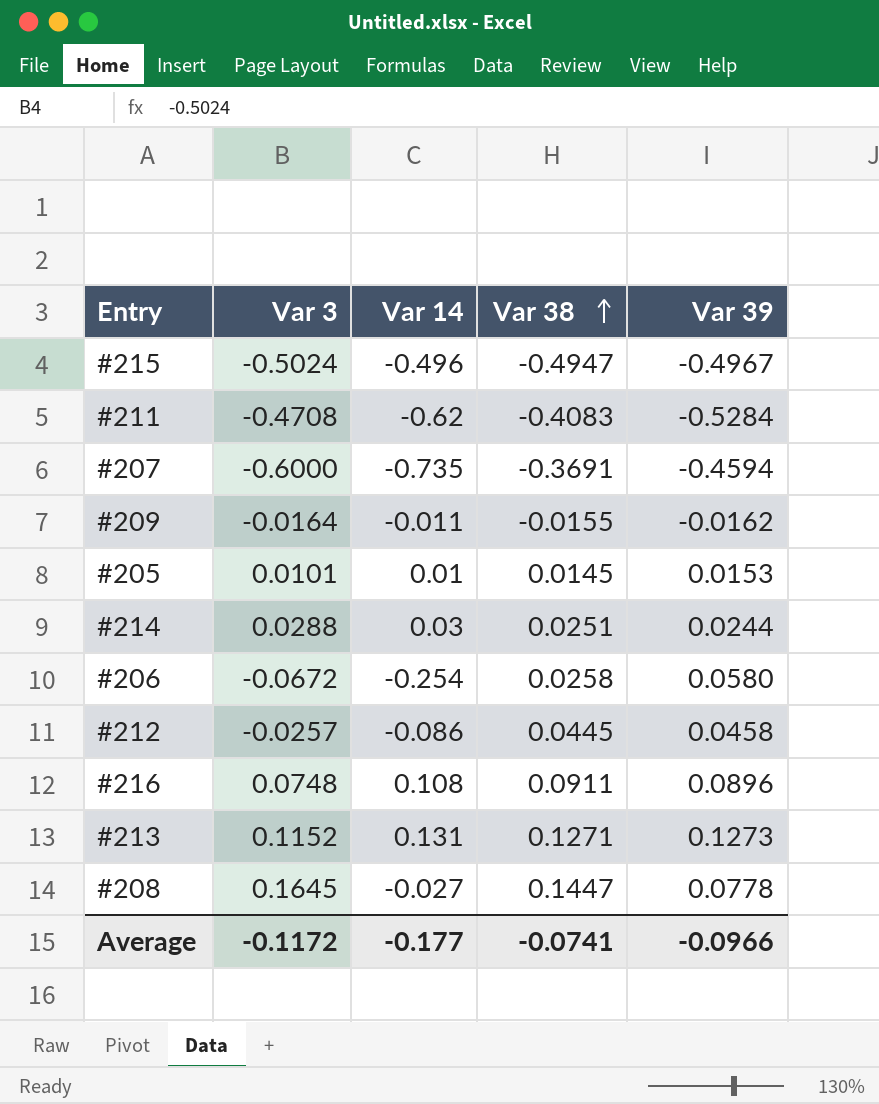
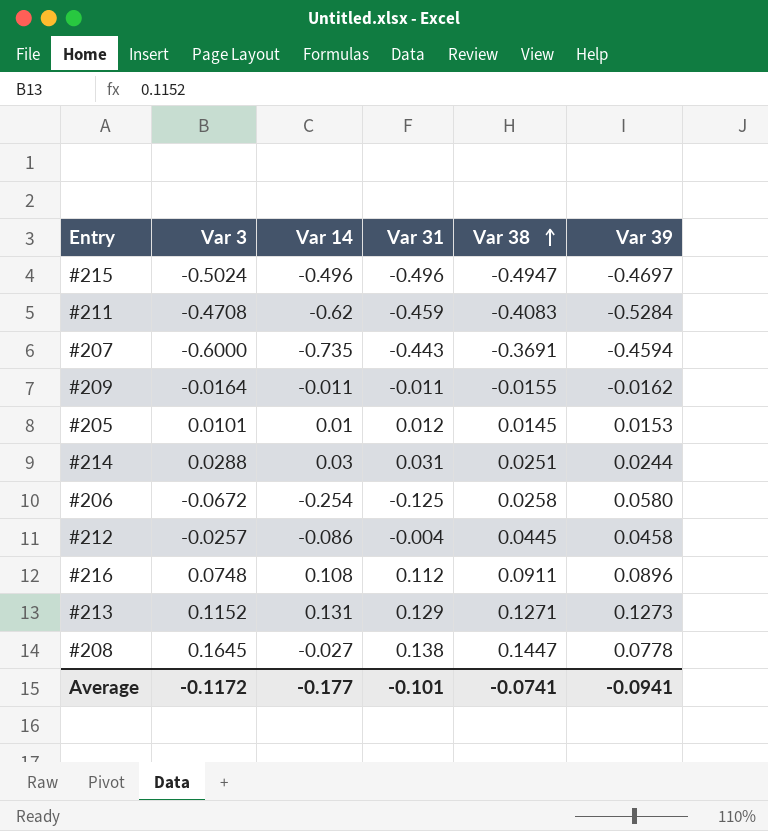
column Var 31 | position: none -> 4
#215 | Var 39: -0.4967 -> -0.4697
Average | Var 39: -0.0966 -> -0.0941

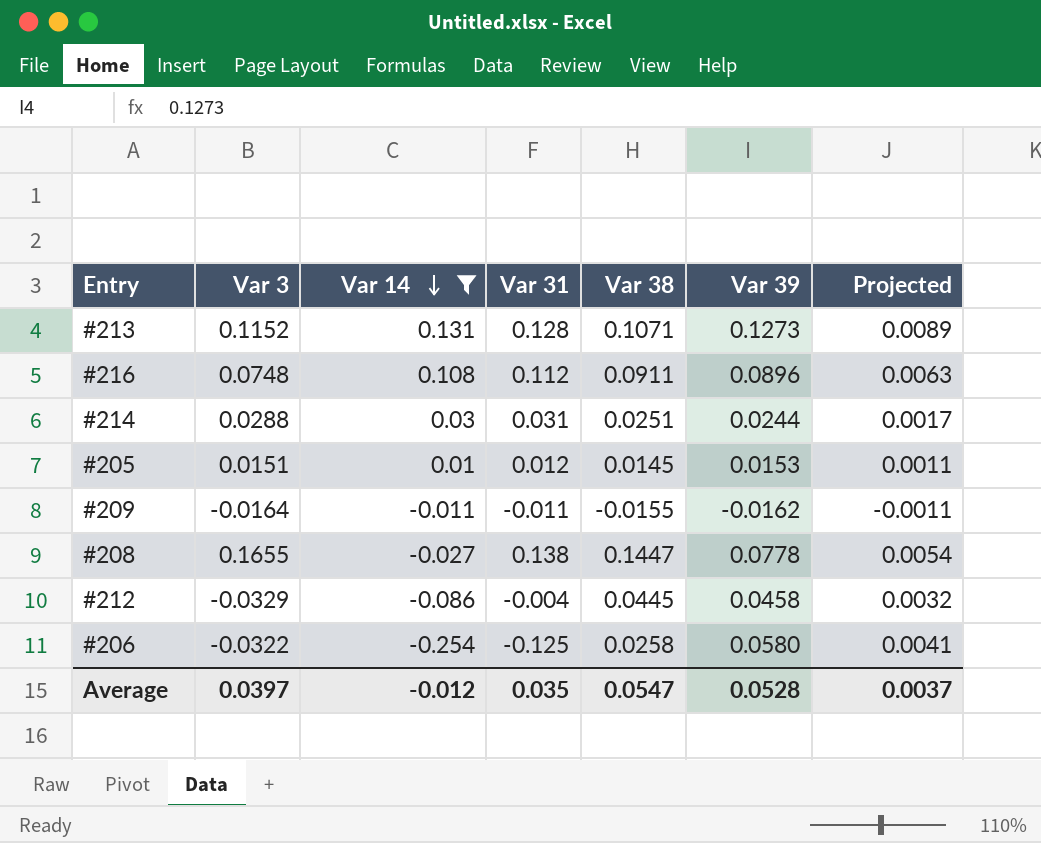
filter: none -> Var 14 >= -0.254
row order: Var 38 ascending -> Var 14 descending
column Projected | formula: none -> [Var 39] * 0.07
#213 | Var 31: 0.129 -> 0.128
#213 | Var 38: 0.1271 -> 0.1071
#205 | Var 3: 0.0101 -> 0.0151
#208 | Var 3: 0.1645 -> 0.1655
#212 | Var 3: -0.0257 -> -0.0329
#206 | Var 3: -0.0672 -> -0.0322
Average | Var 3: -0.1172 -> 0.0397
Average | Var 14: -0.177 -> -0.012
Average | Var 31: -0.101 -> 0.035
Average | Var 38: -0.0741 -> 0.0547
Average | Var 39: -0.0941 -> 0.0528

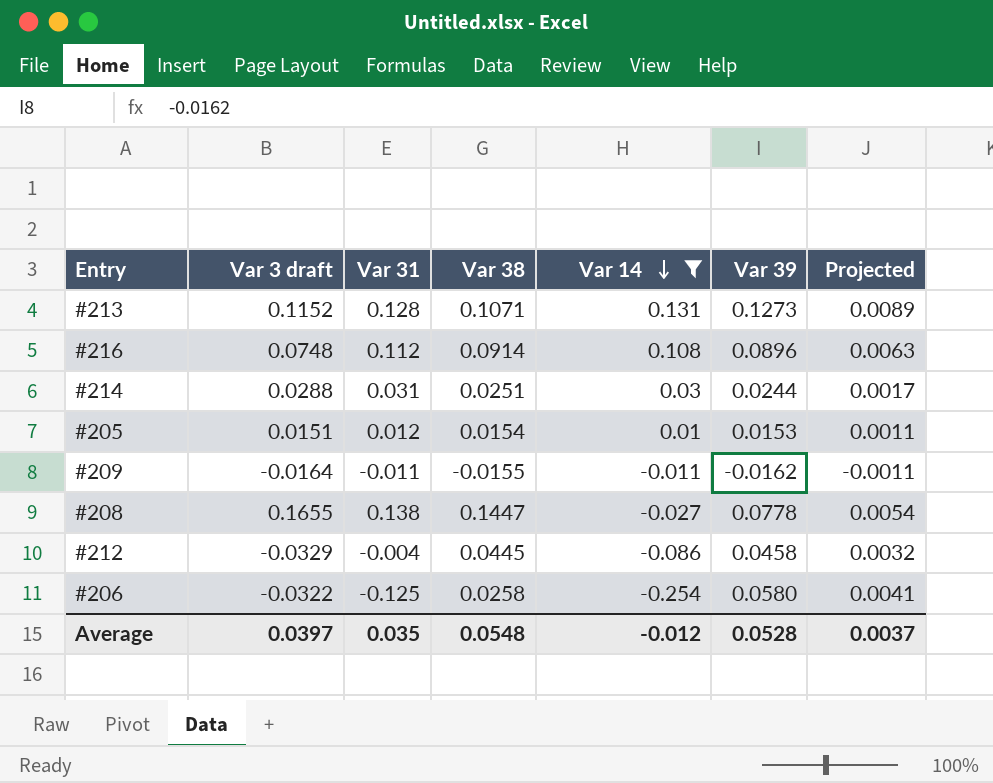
column name: Var 3 -> Var 3 draft
column Var 14 | position: 3 -> 5
#216 | Var 38: 0.0911 -> 0.0914
#205 | Var 38: 0.0145 -> 0.0154
Average | Var 38: 0.0547 -> 0.0548

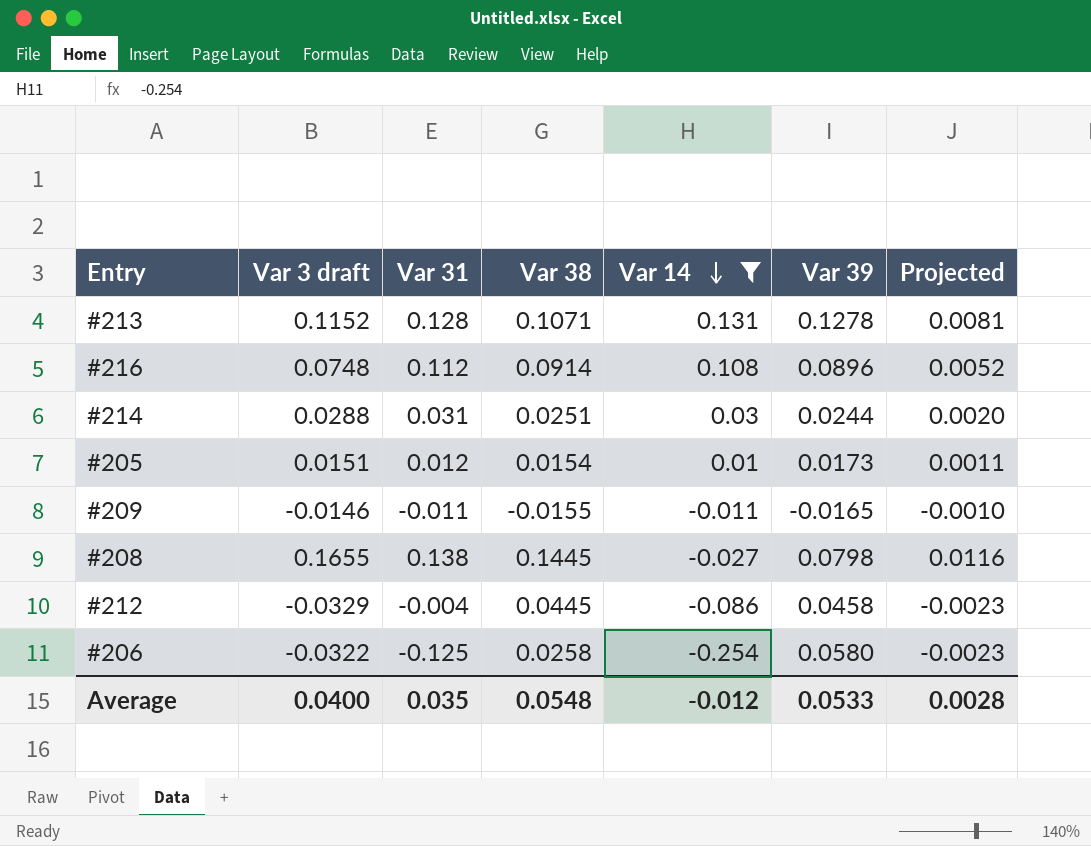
column Projected | formula: [Var 39] * 0.07 -> [Var 3 draft] * 0.07
#213 | Var 39: 0.1273 -> 0.1278
#205 | Var 39: 0.0153 -> 0.0173
#209 | Var 3 draft: -0.0164 -> -0.0146
#209 | Var 39: -0.0162 -> -0.0165
#208 | Var 38: 0.1447 -> 0.1445
#208 | Var 39: 0.0778 -> 0.0798
Average | Var 3 draft: 0.0397 -> 0.0400
Average | Var 39: 0.0528 -> 0.0533
Average | Projected: 0.0037 -> 0.0028

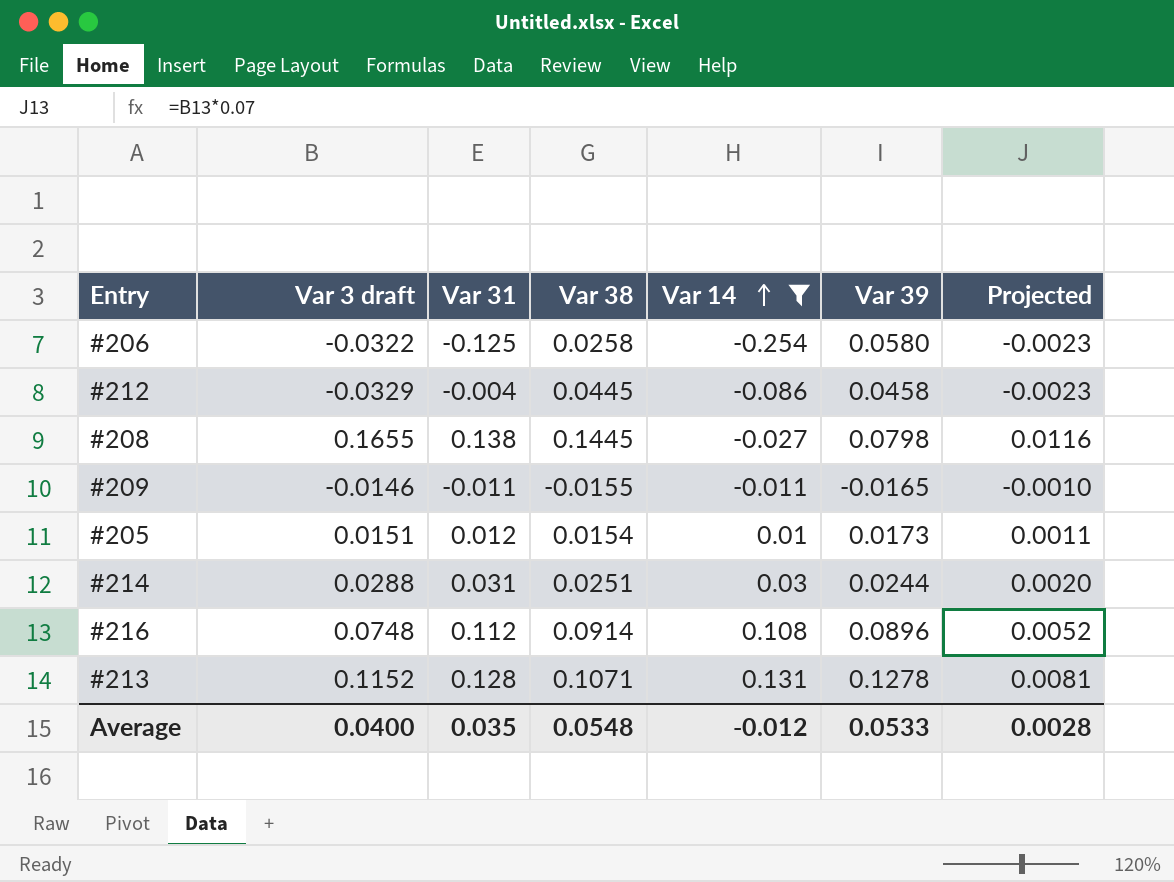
row order: Var 14 descending -> Var 14 ascending

